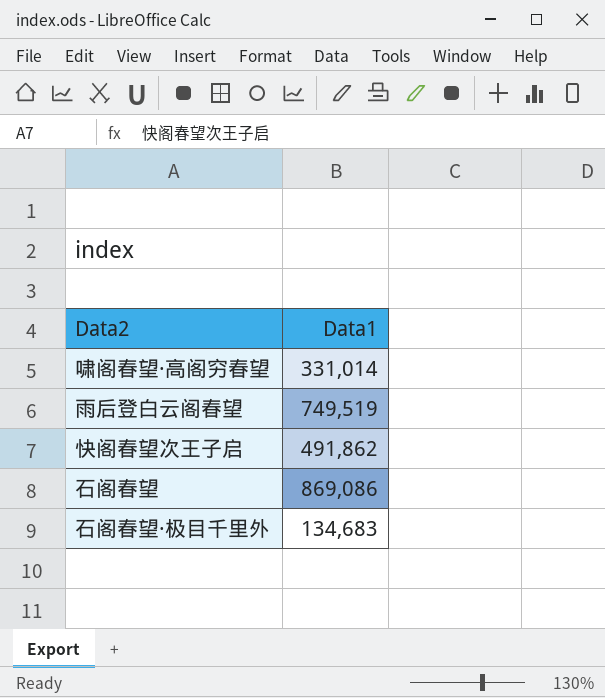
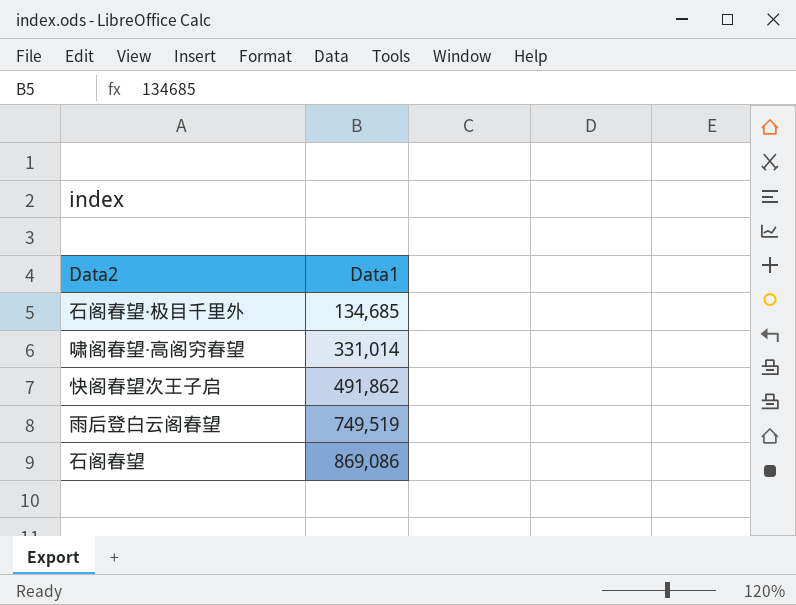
row order: none -> Data1 ascending
石阁春望·极目千里外 | Data1: 134,683 -> 134,685

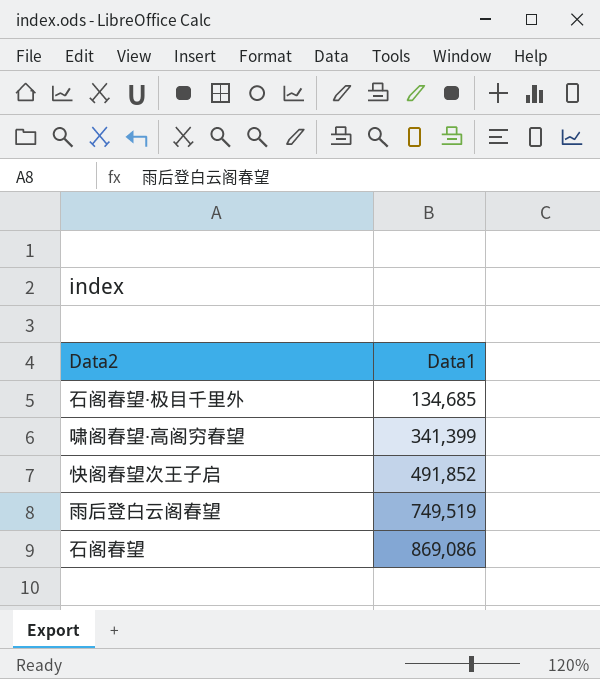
啸阁春望·高阁穷春望 | Data1: 331,014 -> 341,399
快阁春望次王子启 | Data1: 491,862 -> 491,852

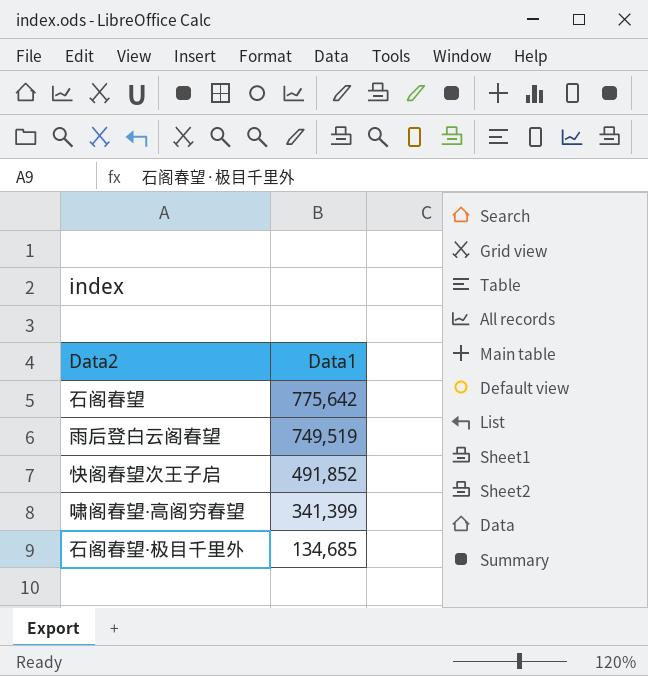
row order: Data1 ascending -> Data1 descending
石阁春望 | Data1: 869,086 -> 775,642

